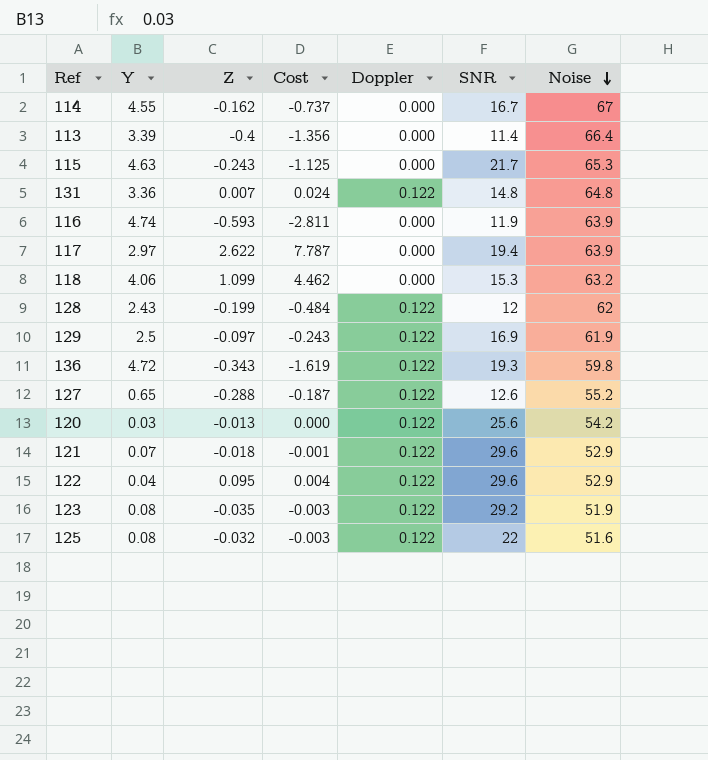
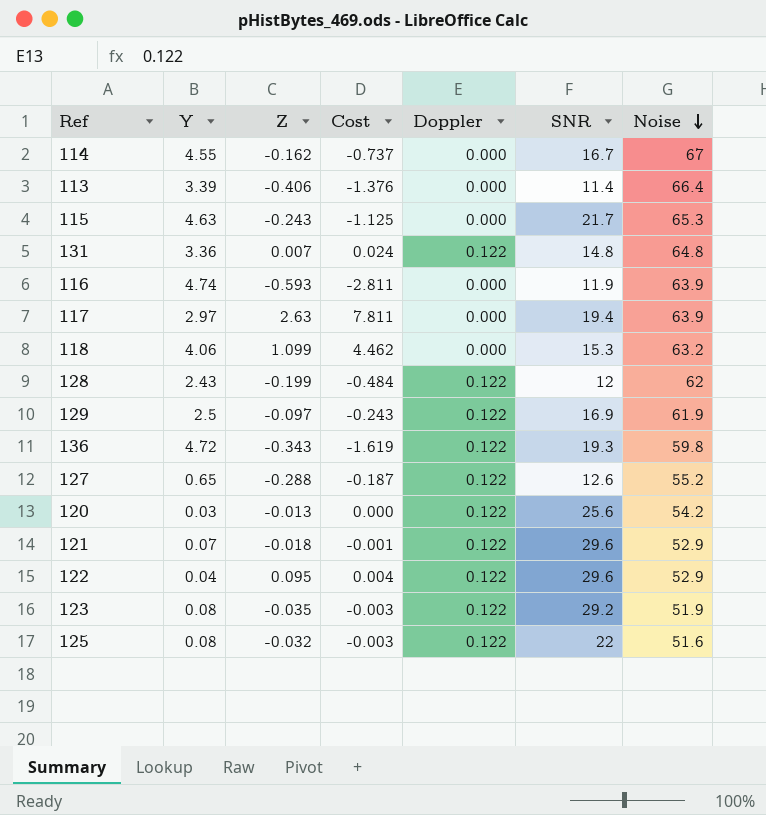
113 | Z: -0.4 -> -0.406
113 | Cost: -1.356 -> -1.376
117 | Z: 2.622 -> 2.63
117 | Cost: 7.787 -> 7.811

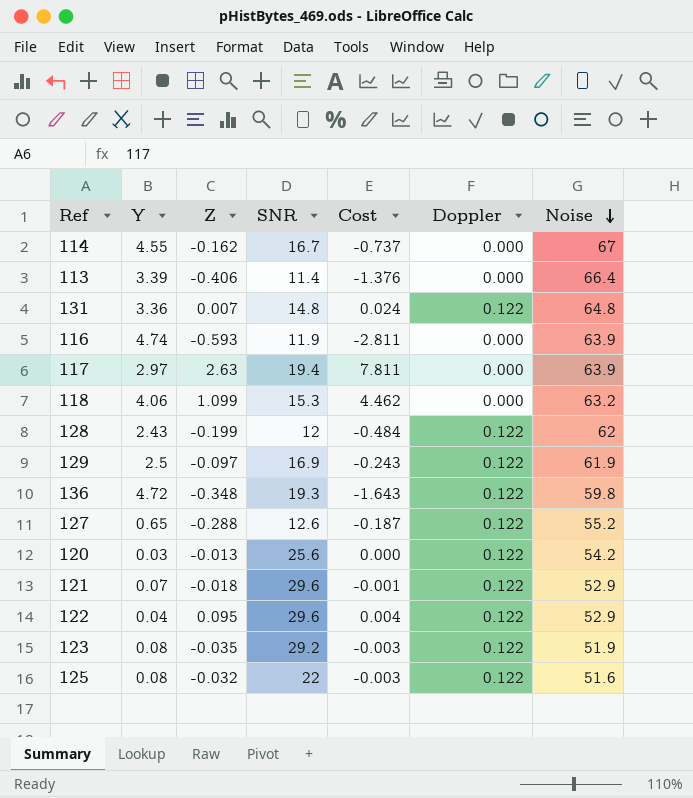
column SNR | position: 6 -> 4
row 115: 4.63 | -0.243 | -1.125 | 0.000 | 21.7 | 65.3 -> none
136 | Z: -0.343 -> -0.348
136 | Cost: -1.619 -> -1.643

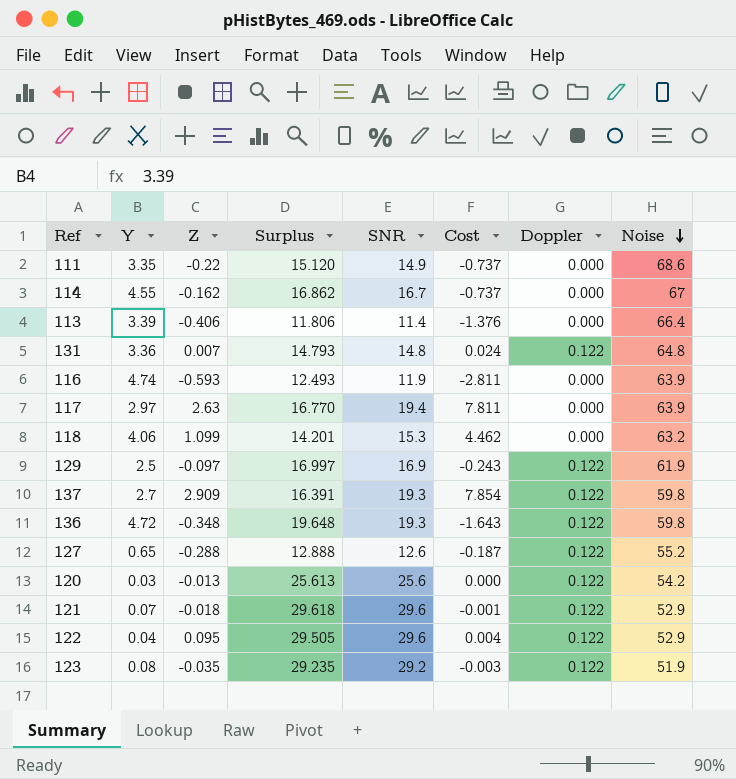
column Surplus | formula: none -> [SNR] - [Z]
row 128: 2.43 | -0.199 | 12 | -0.484 | 0.122 | 62 -> none
row 125: 0.08 | -0.032 | 22 | -0.003 | 0.122 | 51.6 -> none
row 111: none -> 3.35 | -0.22 | 15.120 | 14.9 | -0.737 | 0.000 | 68.6
row 137: none -> 2.7 | 2.909 | 16.391 | 19.3 | 7.854 | 0.122 | 59.8

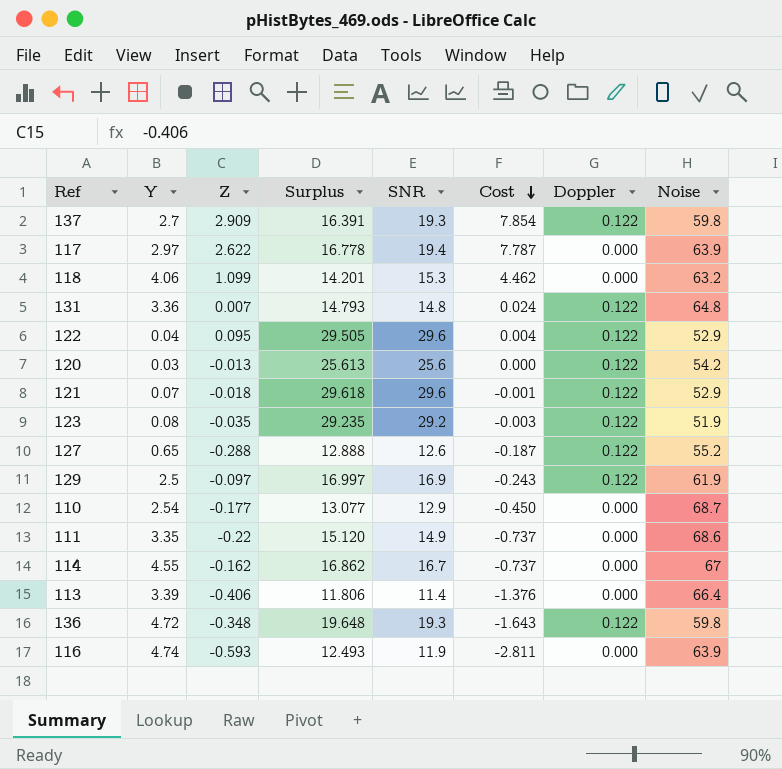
row order: Noise descending -> Cost descending
117 | Z: 2.63 -> 2.622
117 | Surplus: 16.770 -> 16.778
117 | Cost: 7.811 -> 7.787
row 110: none -> 2.54 | -0.177 | 13.077 | 12.9 | -0.450 | 0.000 | 68.7

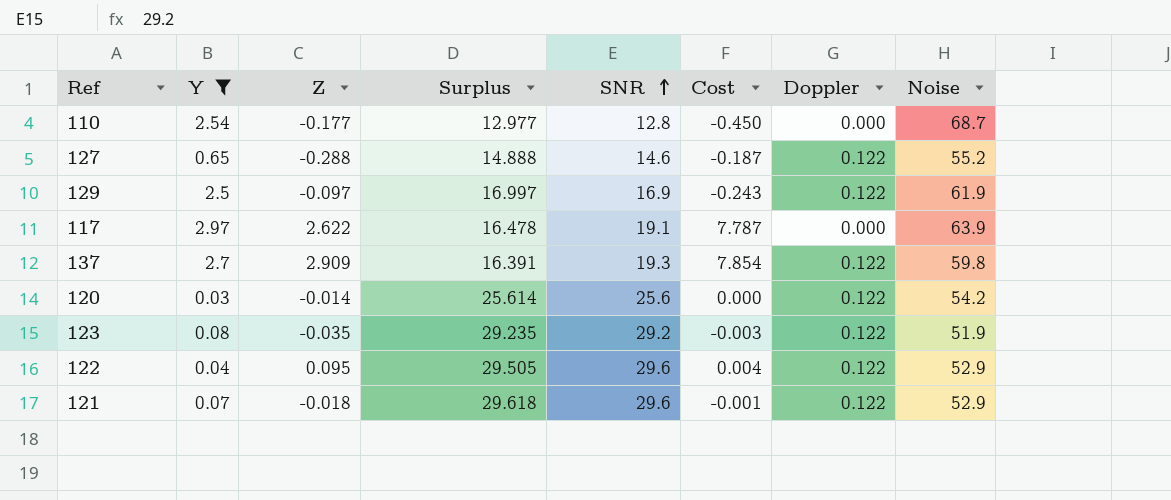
filter: none -> Y <= 2.97
row order: Cost descending -> SNR ascending
110 | Surplus: 13.077 -> 12.977
110 | SNR: 12.9 -> 12.8
127 | Surplus: 12.888 -> 14.888
127 | SNR: 12.6 -> 14.6
117 | Surplus: 16.778 -> 16.478
117 | SNR: 19.4 -> 19.1
120 | Z: -0.013 -> -0.014
120 | Surplus: 25.613 -> 25.614

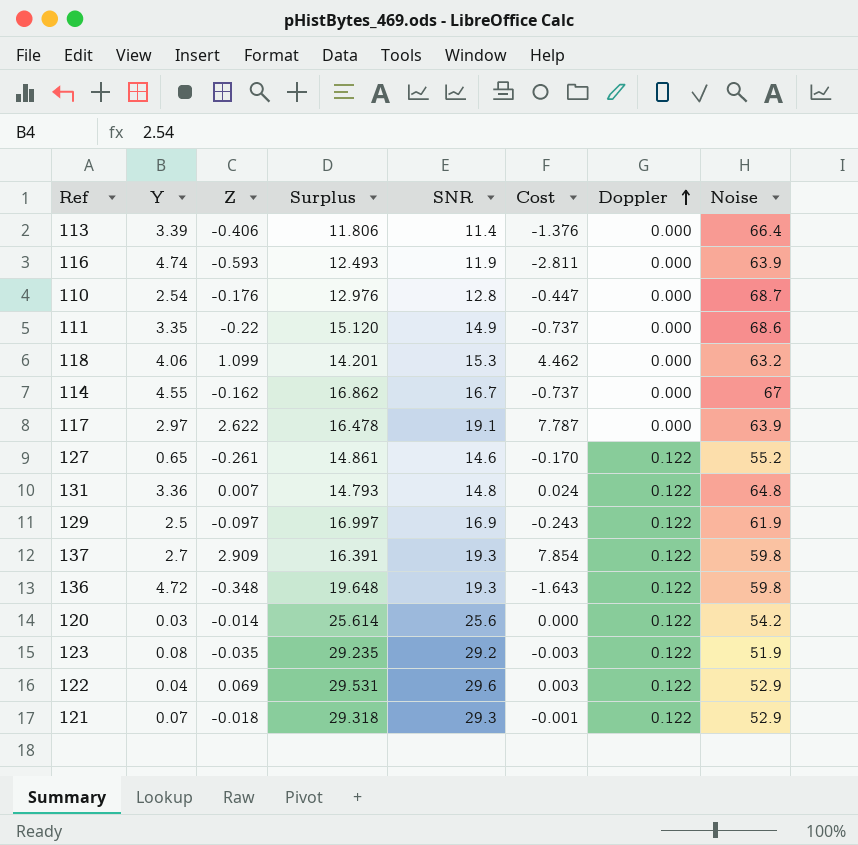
filter: Y <= 2.97 -> none
row order: SNR ascending -> Doppler ascending
110 | Z: -0.177 -> -0.176
110 | Surplus: 12.977 -> 12.976
110 | Cost: -0.450 -> -0.447
127 | Z: -0.288 -> -0.261
127 | Surplus: 14.888 -> 14.861
127 | Cost: -0.187 -> -0.170
122 | Z: 0.095 -> 0.069
122 | Surplus: 29.505 -> 29.531
122 | Cost: 0.004 -> 0.003
121 | Surplus: 29.618 -> 29.318
121 | SNR: 29.6 -> 29.3

